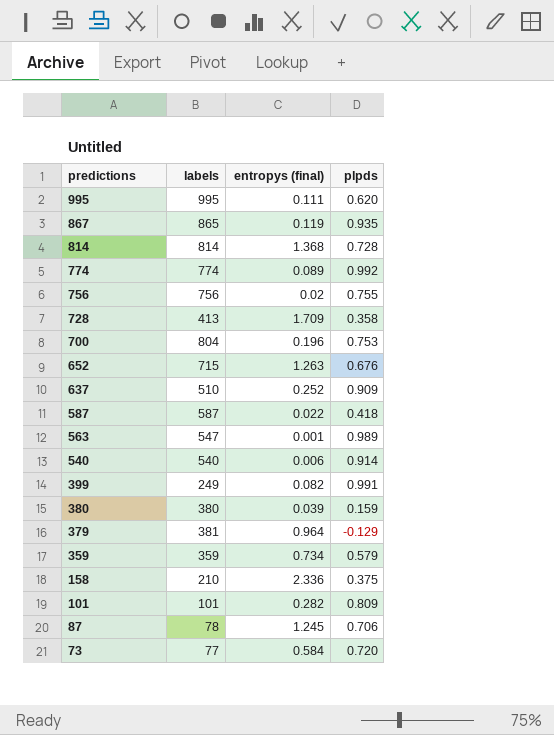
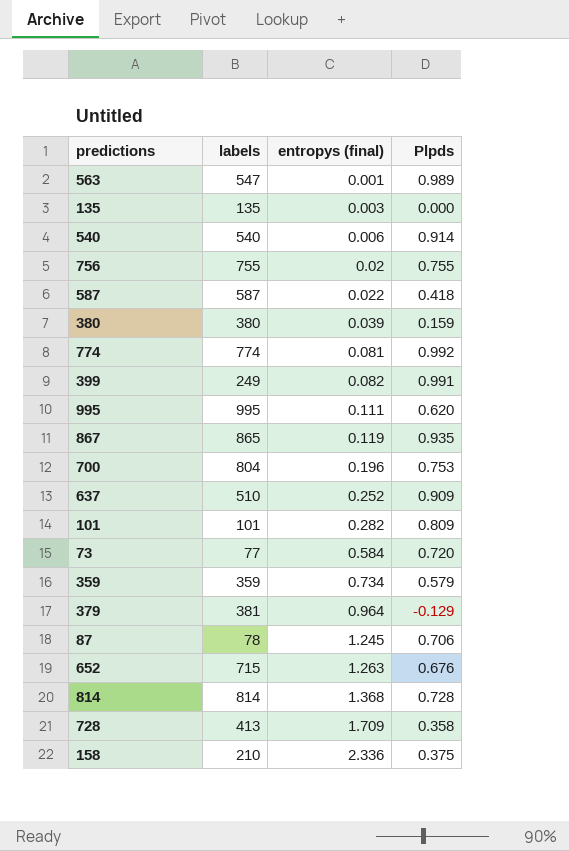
row order: predictions descending -> entropys (final) ascending
column name: plpds -> Plpds
row 135: none -> 135 | 0.003 | 0.000
756 | labels: 756 -> 755
774 | entropys (final): 0.089 -> 0.081

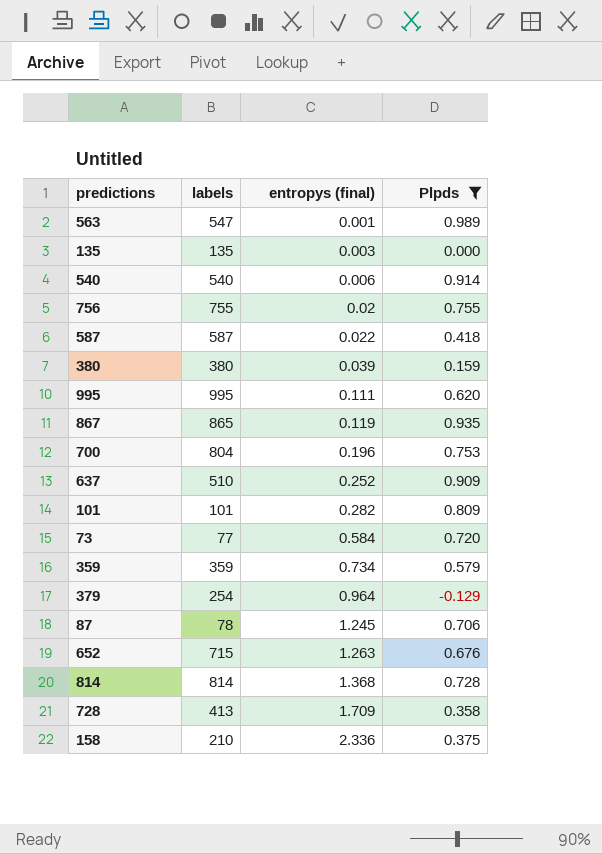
filter: none -> Plpds <= 0.989
379 | labels: 381 -> 254

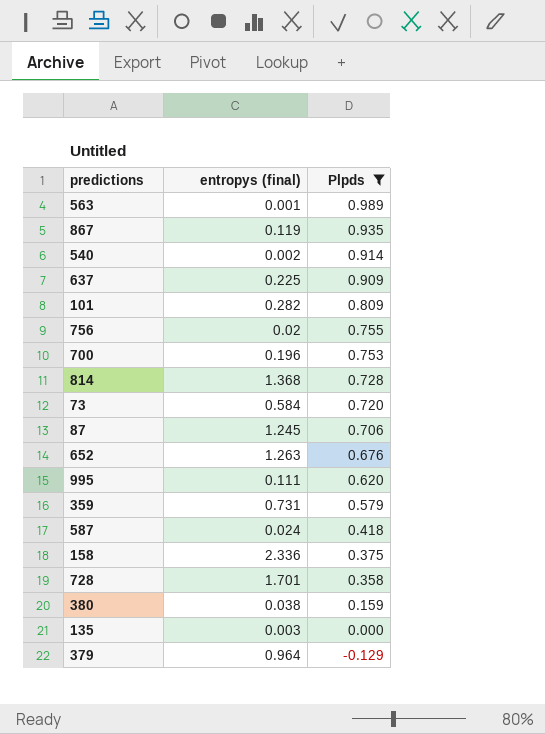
row order: entropys (final) ascending -> Plpds descending
column labels | position: 2 -> none
540 | entropys (final): 0.006 -> 0.002
637 | entropys (final): 0.252 -> 0.225
359 | entropys (final): 0.734 -> 0.731
587 | entropys (final): 0.022 -> 0.024
728 | entropys (final): 1.709 -> 1.701
380 | entropys (final): 0.039 -> 0.038

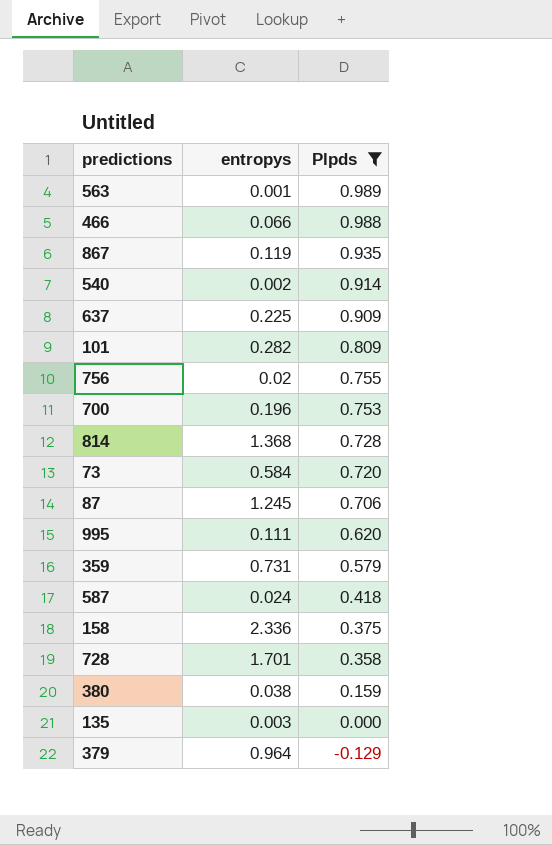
column name: entropys (final) -> entropys
row 652: 1.263 | 0.676 -> none
row 466: none -> 0.066 | 0.988

